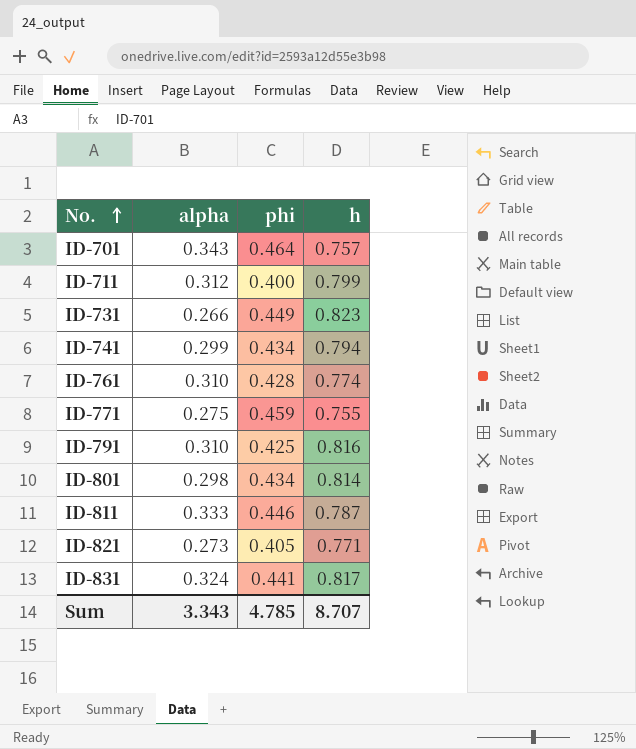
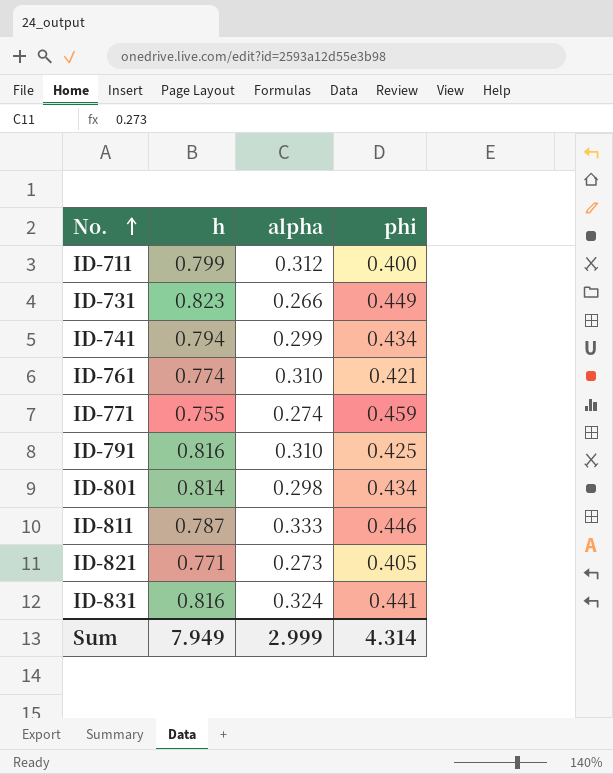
column h | position: 4 -> 2
row ID-701: 0.343 | 0.464 | 0.757 -> none
ID-761 | phi: 0.428 -> 0.421
ID-771 | alpha: 0.275 -> 0.274
ID-831 | h: 0.817 -> 0.816
Sum | h: 8.707 -> 7.949
Sum | alpha: 3.343 -> 2.999
Sum | phi: 4.785 -> 4.314

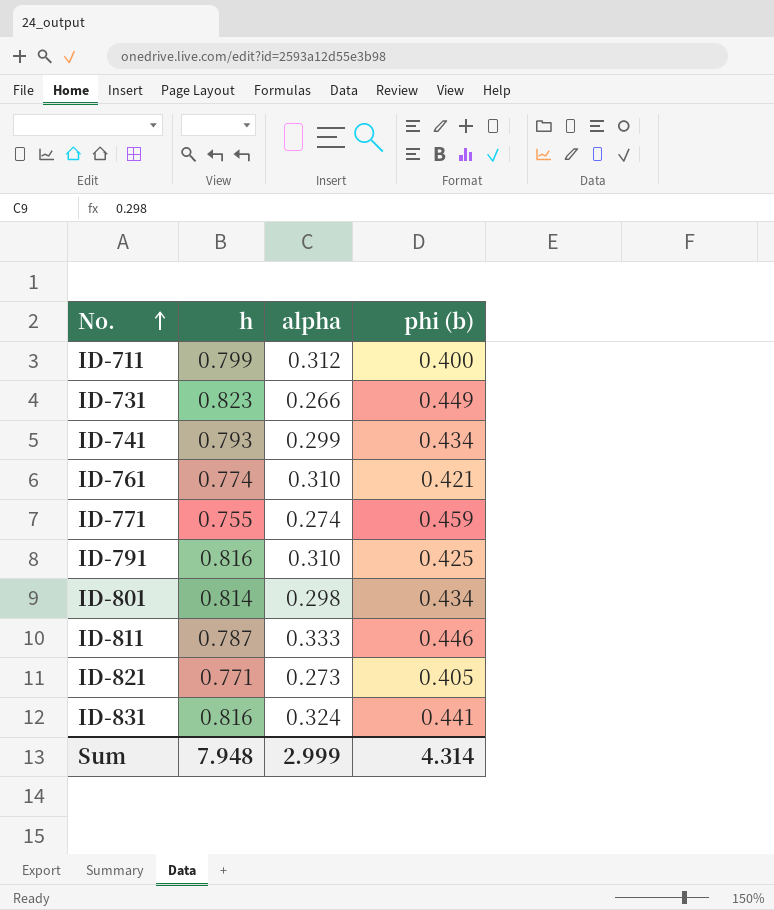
column name: phi -> phi (b)
ID-741 | h: 0.794 -> 0.793
Sum | h: 7.949 -> 7.948

